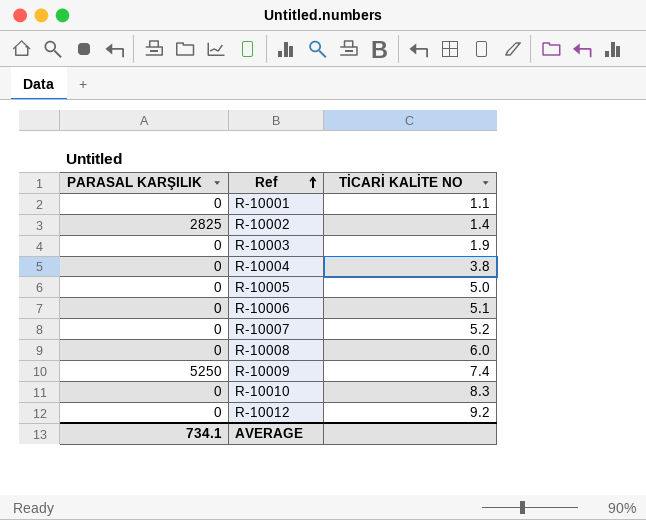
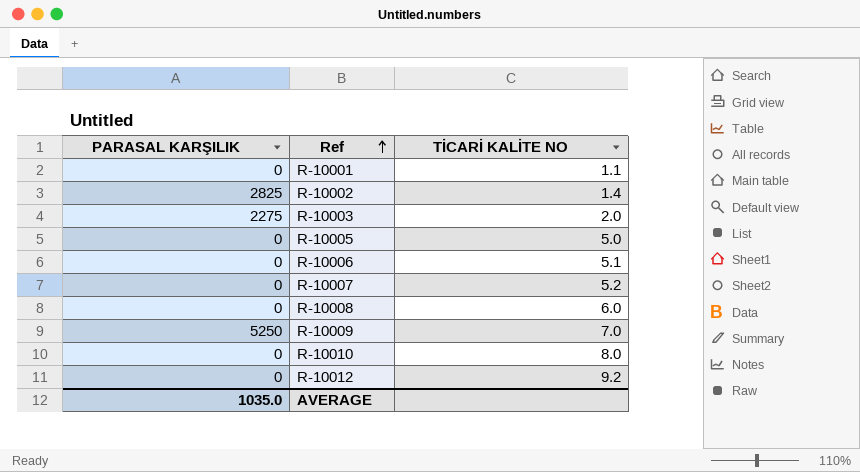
row R-10004: 0 | 3.8 -> none
R-10003 | PARASAL KARŞILIK: 0 -> 2275
R-10003 | TİCARİ KALİTE NO: 1.9 -> 2.0
R-10009 | TİCARİ KALİTE NO: 7.4 -> 7.0
R-10010 | TİCARİ KALİTE NO: 8.3 -> 8.0
AVERAGE | PARASAL KARŞILIK: 734.1 -> 1035.0

